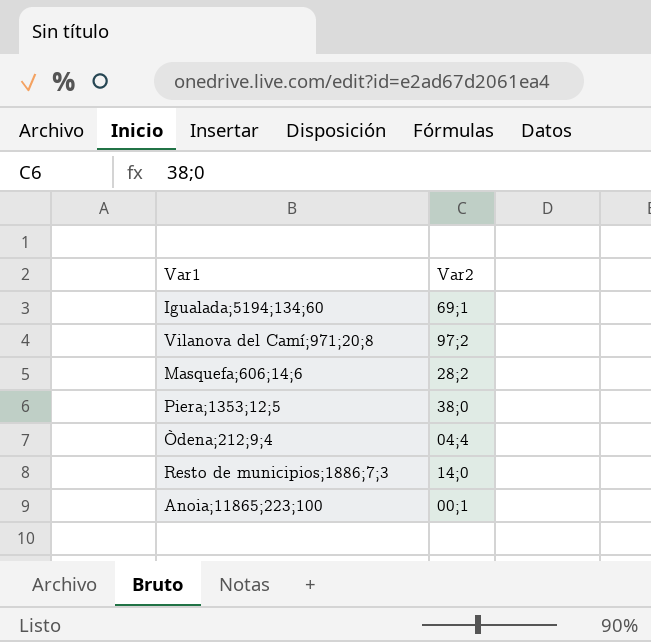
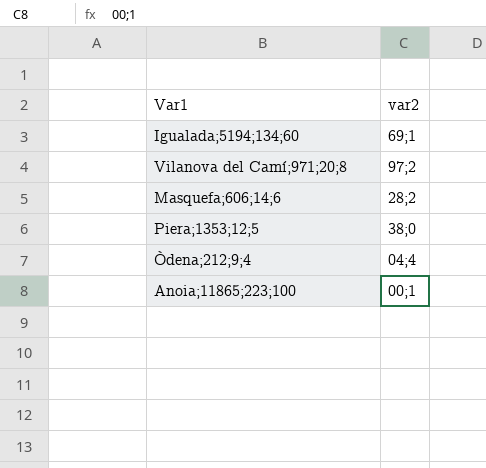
column name: Var2 -> var2
row Resto de municipios;1886;7;3: 14;0 -> none

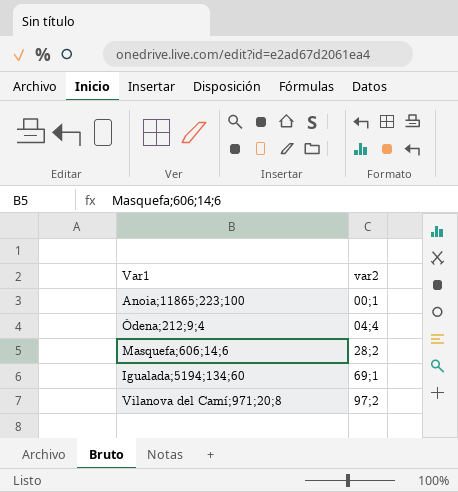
row order: none -> var2 ascending
row Piera;1353;12;5: 38;0 -> none

